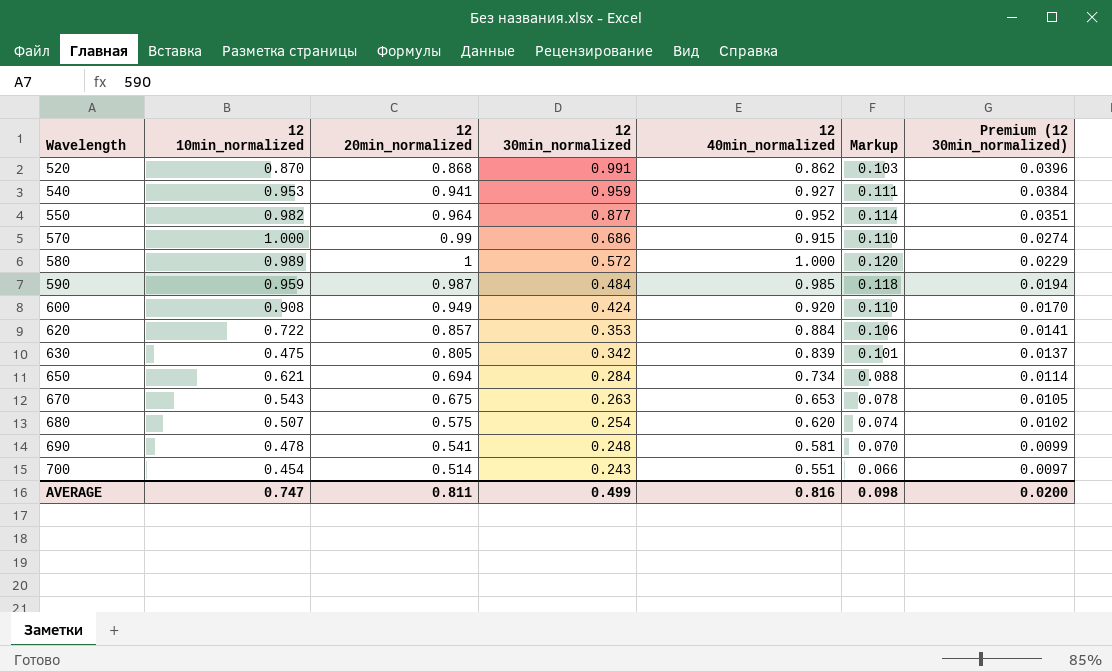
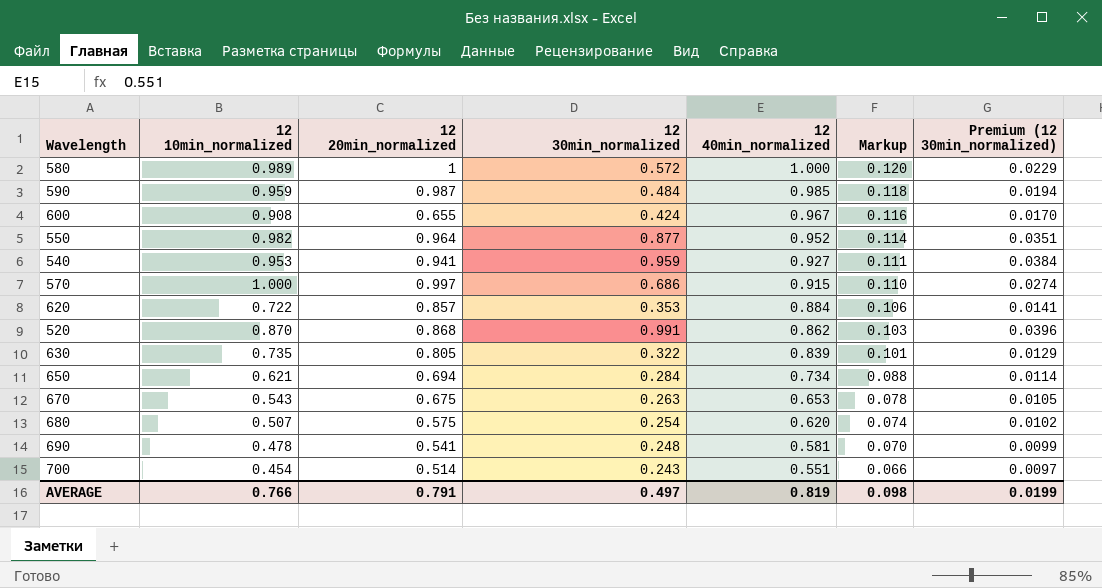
row order: Wavelength ascending -> 12 40min_normalized descending
600 | 12 20min_normalized: 0.949 -> 0.655
600 | 12 40min_normalized: 0.920 -> 0.967
600 | Markup: 0.110 -> 0.116
570 | 12 20min_normalized: 0.99 -> 0.997
630 | 12 10min_normalized: 0.475 -> 0.735
630 | 12 30min_normalized: 0.342 -> 0.322
630 | Premium (12 30min_normalized): 0.0137 -> 0.0129
AVERAGE | 12 10min_normalized: 0.747 -> 0.766
AVERAGE | 12 20min_normalized: 0.811 -> 0.791
AVERAGE | 12 30min_normalized: 0.499 -> 0.497
AVERAGE | 12 40min_normalized: 0.816 -> 0.819
AVERAGE | Premium (12 30min_normalized): 0.0200 -> 0.0199

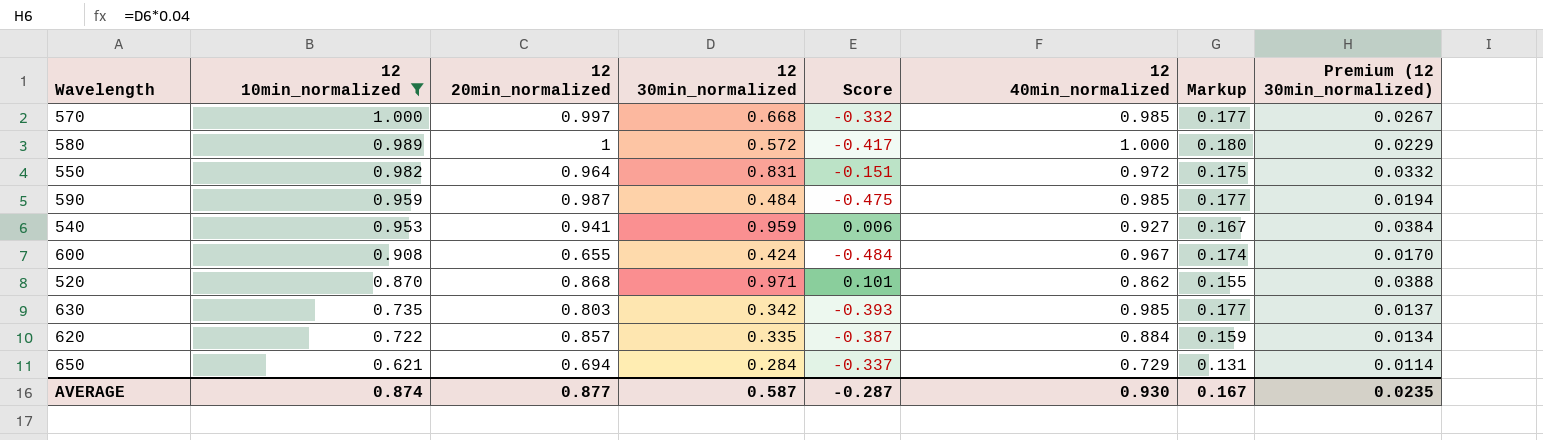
filter: none -> 12 10min_normalized >= 0.621
row order: 12 40min_normalized descending -> 12 10min_normalized descending
column Score | formula: none -> [12 30min_normalized] - [12 10min_normalized]
column Markup | formula: [12 40min_normalized] * 0.12 -> [12 40min_normalized] * 0.18
570 | 12 30min_normalized: 0.686 -> 0.668
570 | 12 40min_normalized: 0.915 -> 0.985
570 | Premium (12 30min_normalized): 0.0274 -> 0.0267
550 | 12 30min_normalized: 0.877 -> 0.831
550 | 12 40min_normalized: 0.952 -> 0.972
550 | Premium (12 30min_normalized): 0.0351 -> 0.0332
520 | 12 30min_normalized: 0.991 -> 0.971
520 | Premium (12 30min_normalized): 0.0396 -> 0.0388
630 | 12 20min_normalized: 0.805 -> 0.803
630 | 12 30min_normalized: 0.322 -> 0.342
630 | 12 40min_normalized: 0.839 -> 0.985
630 | Premium (12 30min_normalized): 0.0129 -> 0.0137
620 | 12 30min_normalized: 0.353 -> 0.335
620 | Premium (12 30min_normalized): 0.0141 -> 0.0134
650 | 12 40min_normalized: 0.734 -> 0.729
AVERAGE | 12 10min_normalized: 0.766 -> 0.874
AVERAGE | 12 20min_normalized: 0.791 -> 0.877
AVERAGE | 12 30min_normalized: 0.497 -> 0.587
AVERAGE | 12 40min_normalized: 0.819 -> 0.930
AVERAGE | Markup: 0.098 -> 0.167
AVERAGE | Premium (12 30min_normalized): 0.0199 -> 0.0235

